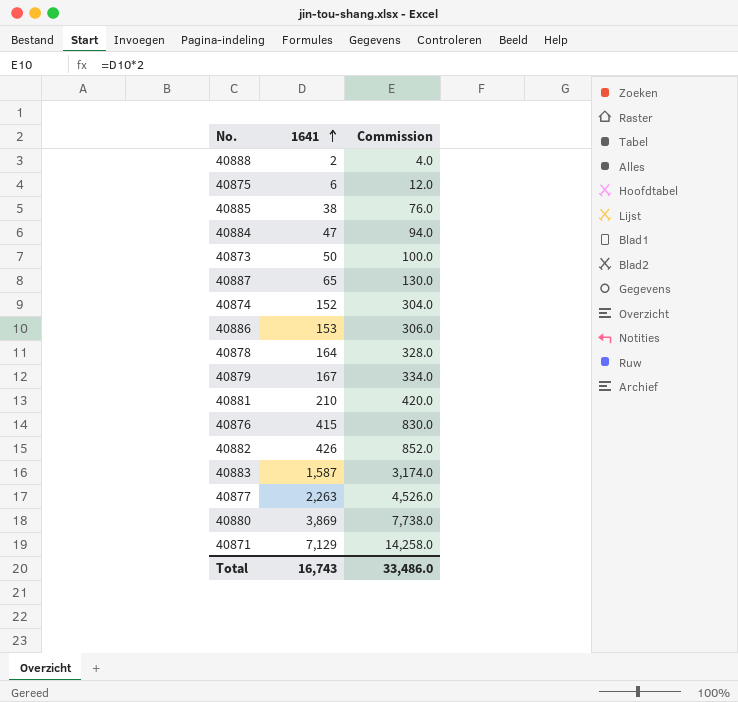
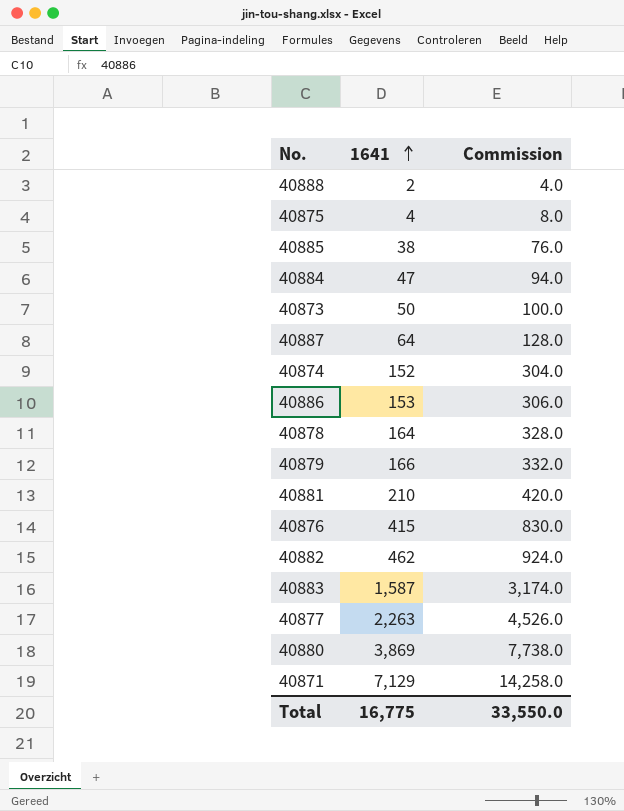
40875 | 1641: 6 -> 4
40875 | Commission: 12.0 -> 8.0
40887 | 1641: 65 -> 64
40887 | Commission: 130.0 -> 128.0
40879 | 1641: 167 -> 166
40879 | Commission: 334.0 -> 332.0
40882 | 1641: 426 -> 462
40882 | Commission: 852.0 -> 924.0
Total | 1641: 16,743 -> 16,775
Total | Commission: 33,486.0 -> 33,550.0

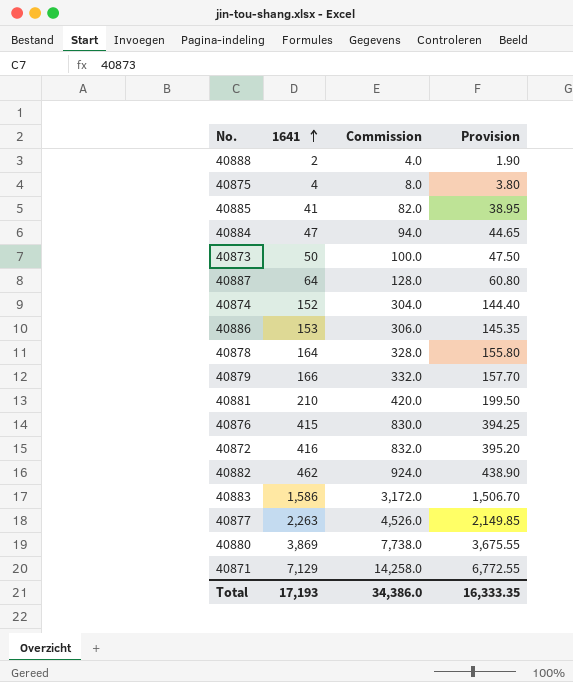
column Provision | formula: none -> [1641] * 0.95
40885 | 1641: 38 -> 41
40885 | Commission: 76.0 -> 82.0
row 40872: none -> 416 | 832.0 | 395.20
40883 | 1641: 1,587 -> 1,586
40883 | Commission: 3,174.0 -> 3,172.0
Total | 1641: 16,775 -> 17,193
Total | Commission: 33,550.0 -> 34,386.0

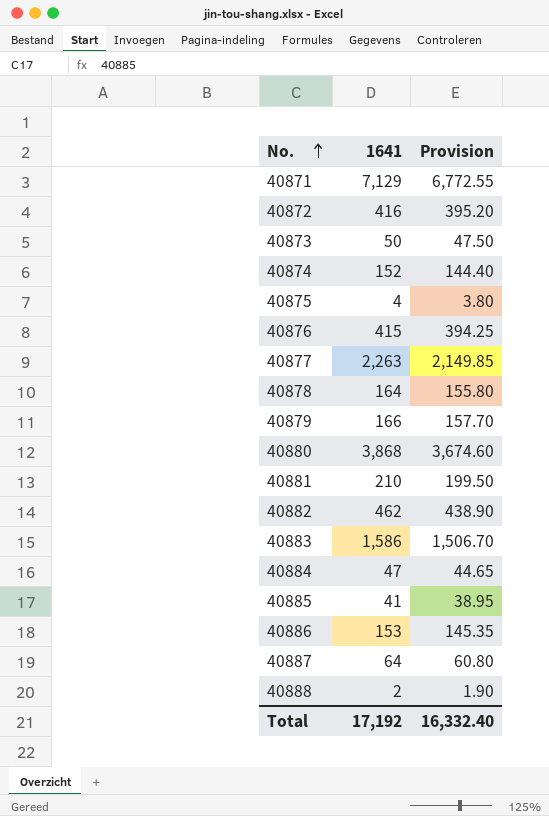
row order: 1641 ascending -> No. ascending
column Commission | formula: [1641] * 2 -> none
40880 | 1641: 3,869 -> 3,868
40880 | Provision: 3,675.55 -> 3,674.60
Total | 1641: 17,193 -> 17,192
Total | Provision: 16,333.35 -> 16,332.40

